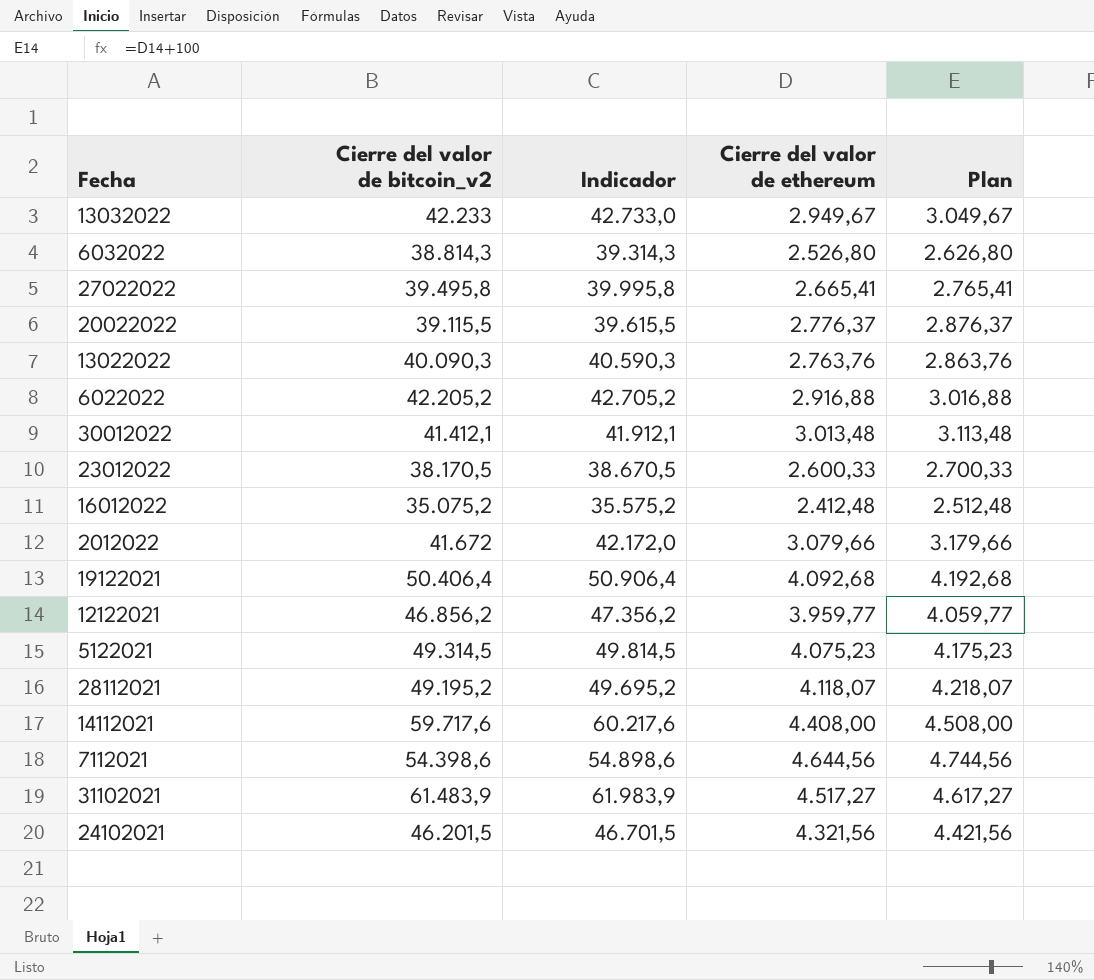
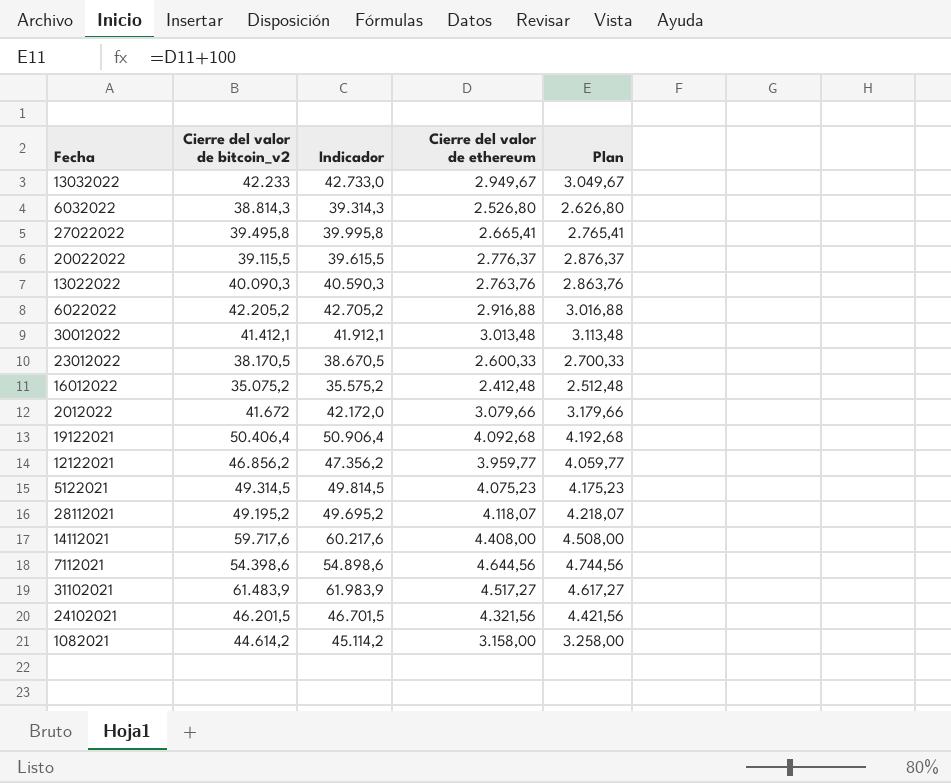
row 1082021: none -> 44.614,2 | 45.114,2 | 3.158,00 | 3.258,00

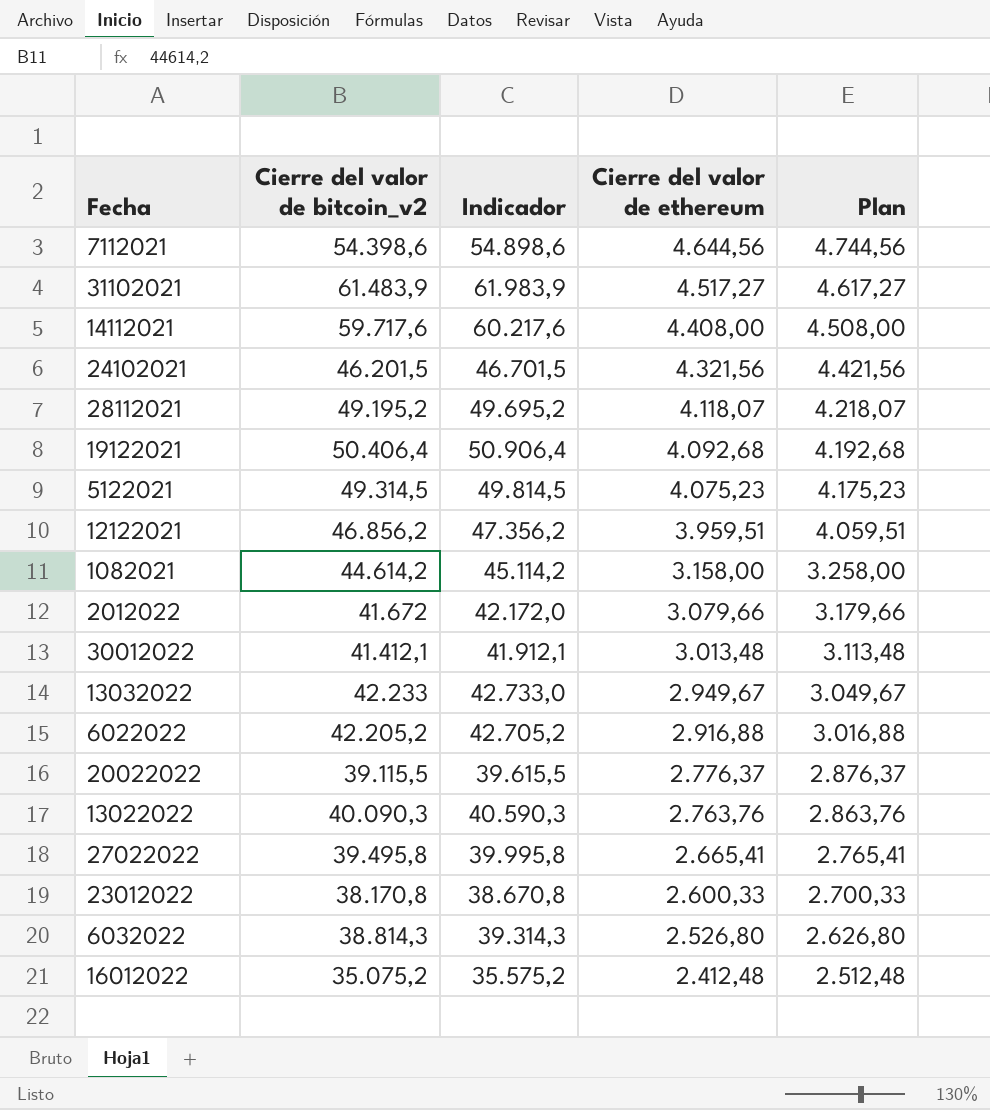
row order: none -> Cierre del valor de ethereum descending
12122021 | Cierre del valor de ethereum: 3.959,77 -> 3.959,51
12122021 | Plan: 4.059,77 -> 4.059,51
23012022 | Cierre del valor de bitcoin_v2: 38.170,5 -> 38.170,8
23012022 | Indicador: 38.670,5 -> 38.670,8

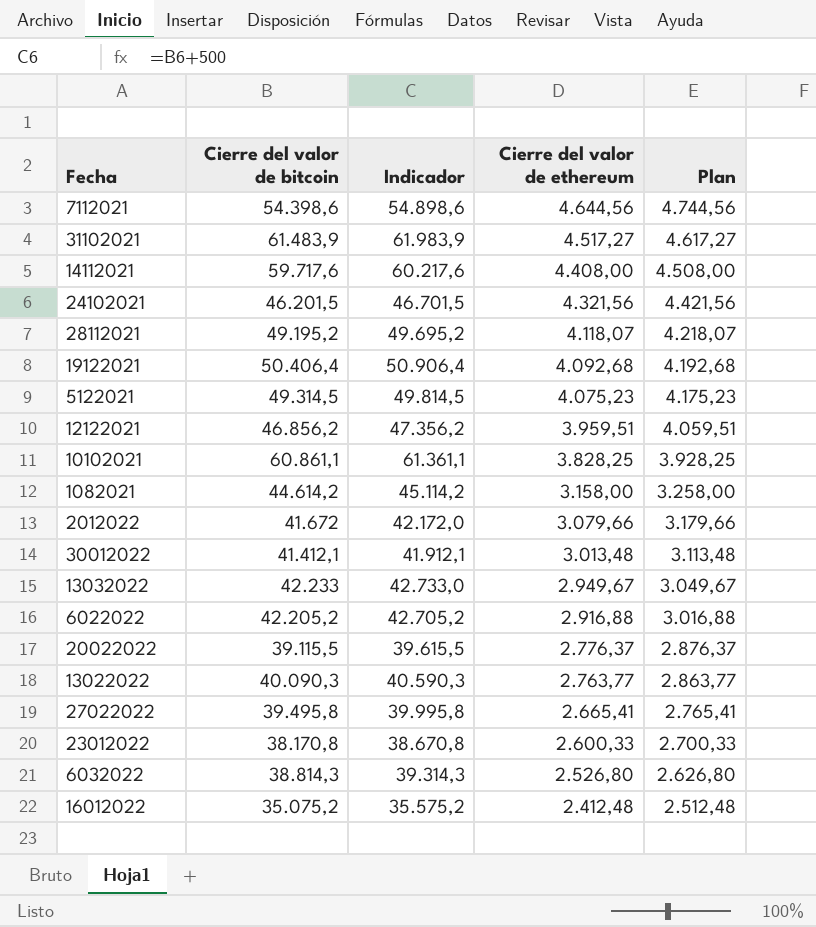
column name: Cierre del valor de bitcoin_v2 -> Cierre del valor de bitcoin
row 10102021: none -> 60.861,1 | 61.361,1 | 3.828,25 | 3.928,25
13022022 | Cierre del valor de ethereum: 2.763,76 -> 2.763,77
13022022 | Plan: 2.863,76 -> 2.863,77

